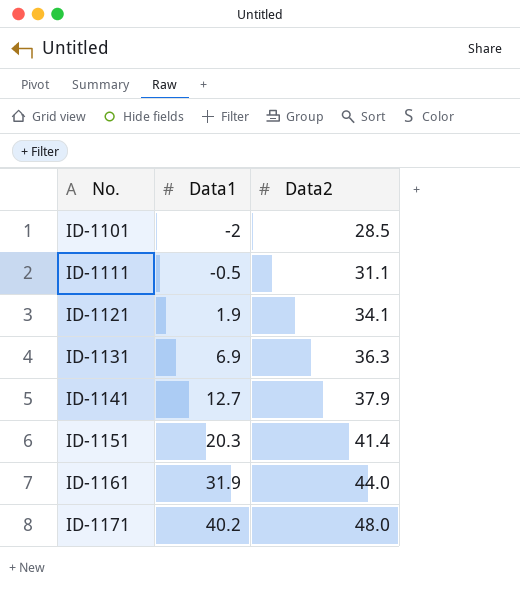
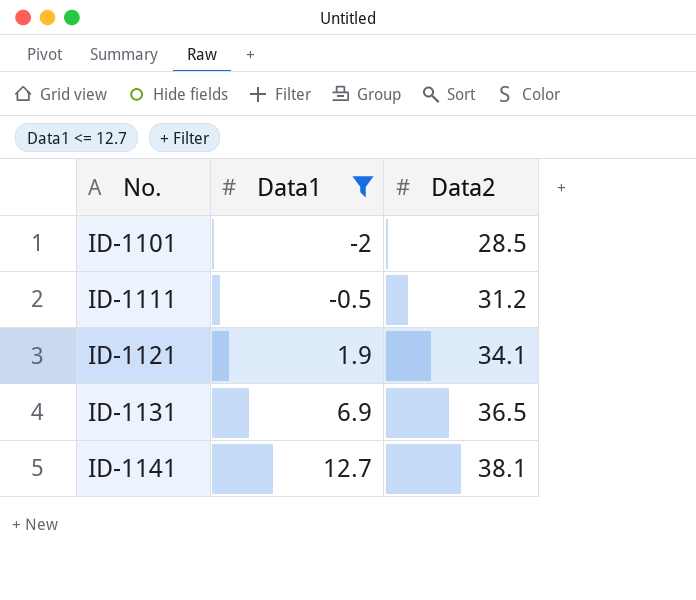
filter: none -> Data1 <= 12.7
ID-1111 | Data2: 31.1 -> 31.2
ID-1131 | Data2: 36.3 -> 36.5
ID-1141 | Data2: 37.9 -> 38.1

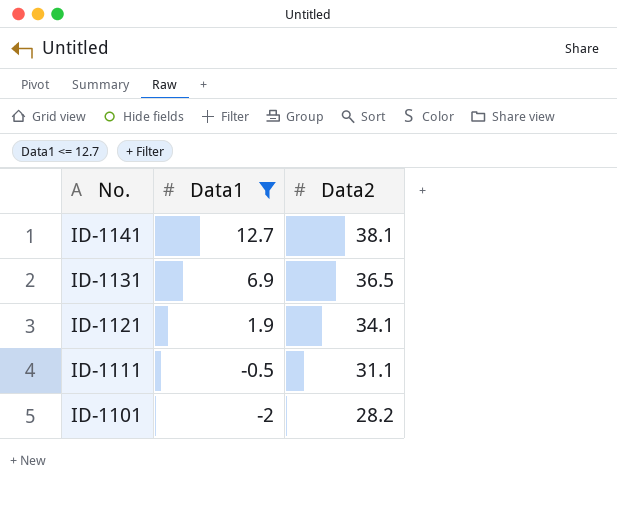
row order: No. ascending -> No. descending
ID-1111 | Data2: 31.2 -> 31.1
ID-1101 | Data2: 28.5 -> 28.2

